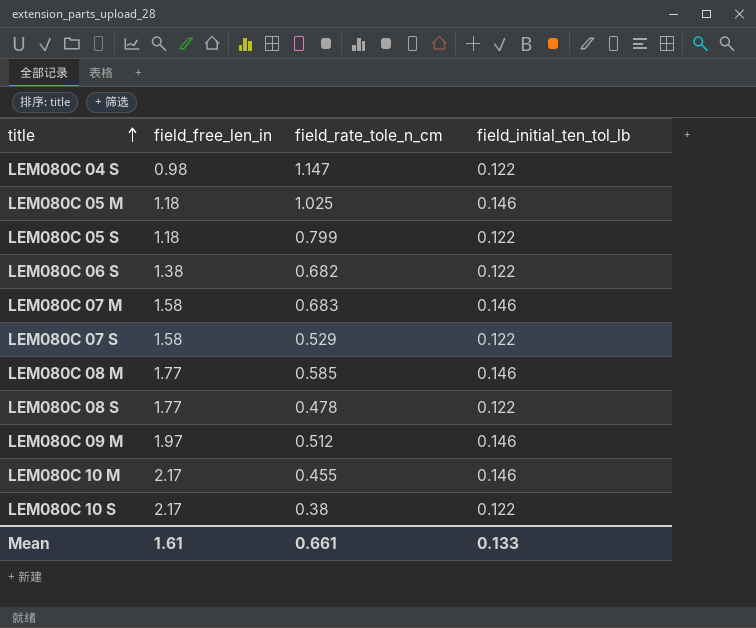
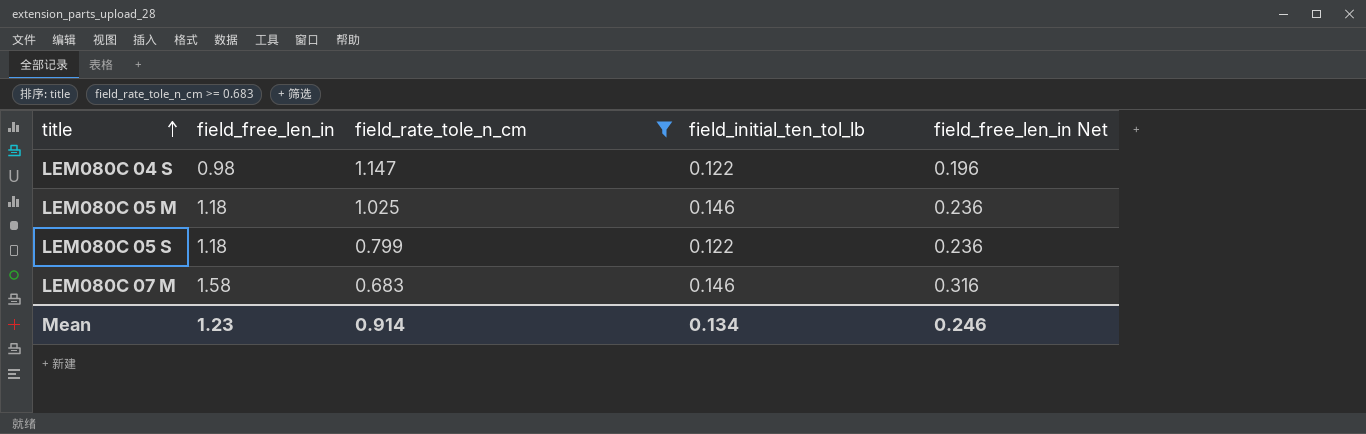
filter: none -> field_rate_tole_n_cm >= 0.683
column field_free_len_in Net | formula: none -> [field_free_len_in] * 0.2
Mean | field_free_len_in: 1.61 -> 1.23
Mean | field_rate_tole_n_cm: 0.661 -> 0.914
Mean | field_initial_ten_tol_lb: 0.133 -> 0.134

